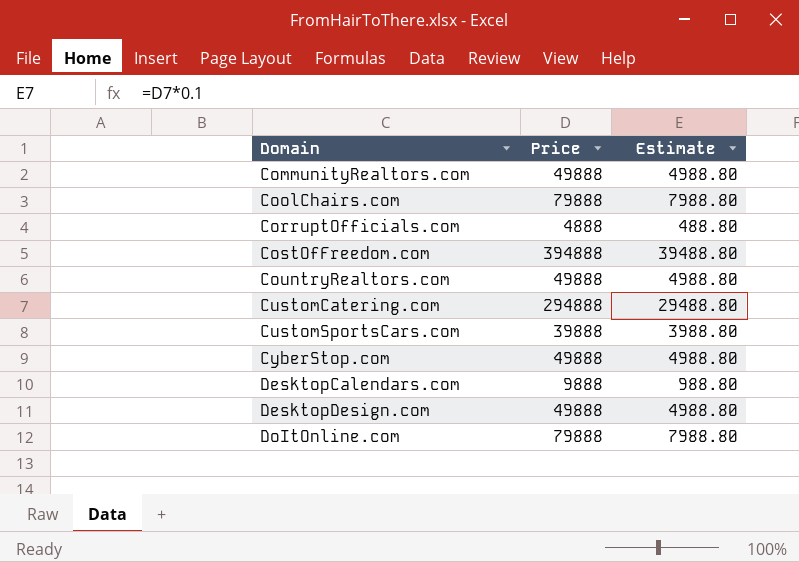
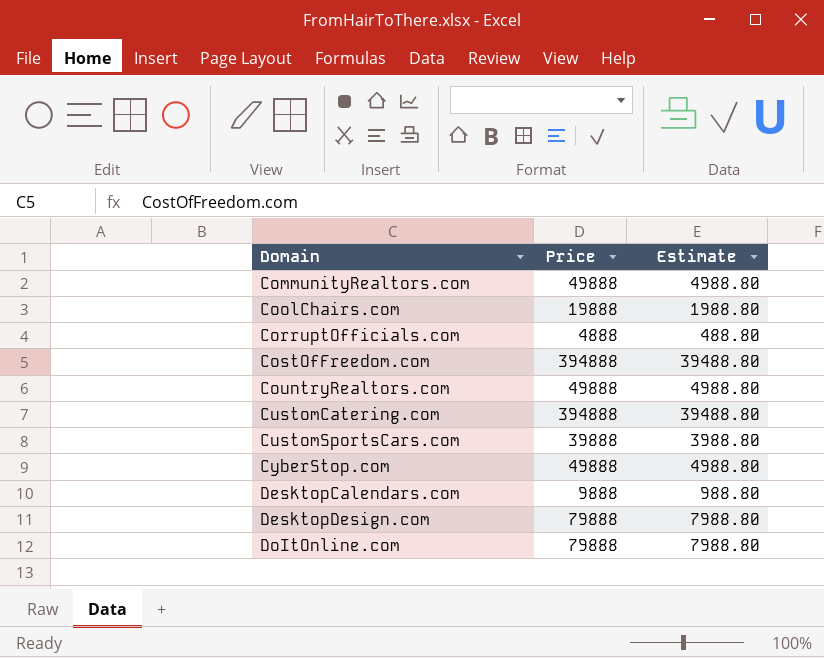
CoolChairs.com | Price: 79888 -> 19888
CoolChairs.com | Estimate: 7988.80 -> 1988.80
CustomCatering.com | Price: 294888 -> 394888
CustomCatering.com | Estimate: 29488.80 -> 39488.80
DesktopDesign.com | Price: 49888 -> 79888
DesktopDesign.com | Estimate: 4988.80 -> 7988.80

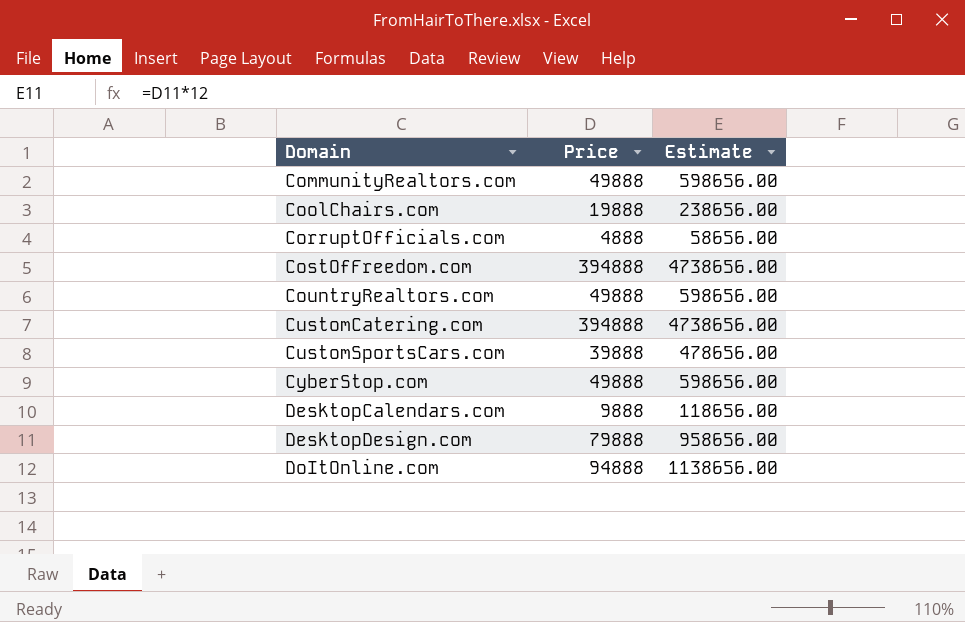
column Estimate | formula: [Price] * 0.1 -> [Price] * 12
DoItOnline.com | Price: 79888 -> 94888

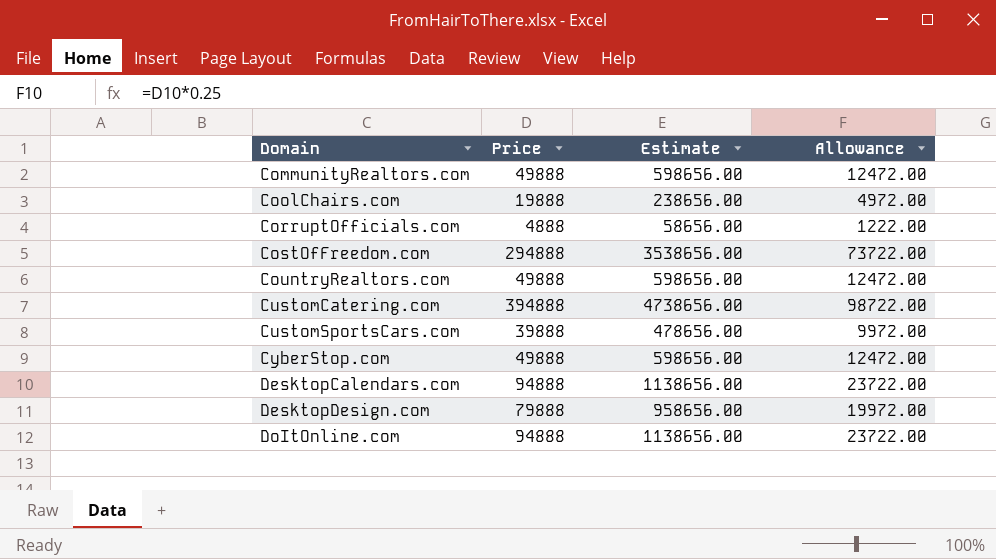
column Allowance | formula: none -> [Price] * 0.25
CostOfFreedom.com | Price: 394888 -> 294888
CostOfFreedom.com | Estimate: 4738656.00 -> 3538656.00
DesktopCalendars.com | Price: 9888 -> 94888
DesktopCalendars.com | Estimate: 118656.00 -> 1138656.00

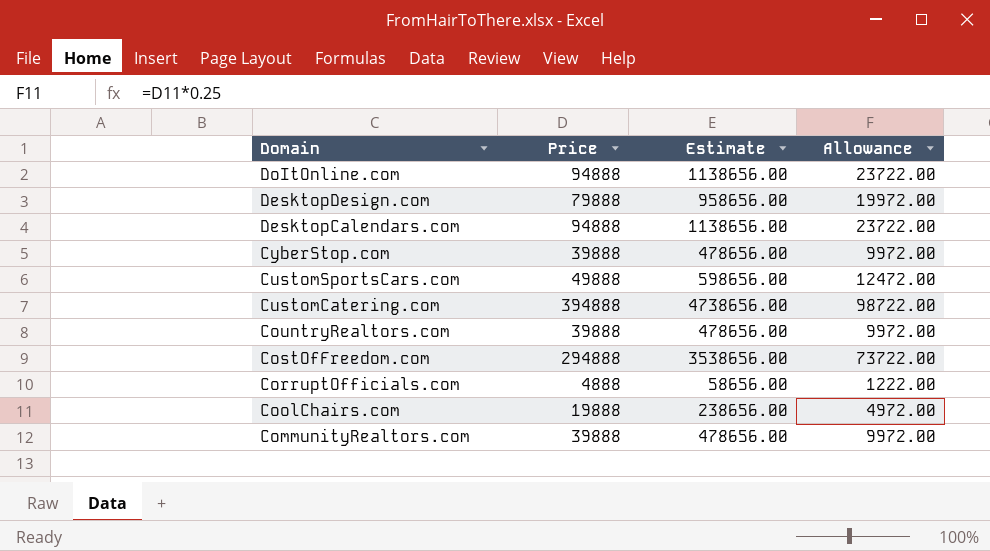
row order: Domain ascending -> Domain descending
CyberStop.com | Price: 49888 -> 39888
CyberStop.com | Estimate: 598656.00 -> 478656.00
CyberStop.com | Allowance: 12472.00 -> 9972.00
CustomSportsCars.com | Price: 39888 -> 49888
CustomSportsCars.com | Estimate: 478656.00 -> 598656.00
CustomSportsCars.com | Allowance: 9972.00 -> 12472.00
CountryRealtors.com | Price: 49888 -> 39888
CountryRealtors.com | Estimate: 598656.00 -> 478656.00
CountryRealtors.com | Allowance: 12472.00 -> 9972.00
CommunityRealtors.com | Price: 49888 -> 39888
CommunityRealtors.com | Estimate: 598656.00 -> 478656.00
CommunityRealtors.com | Allowance: 12472.00 -> 9972.00

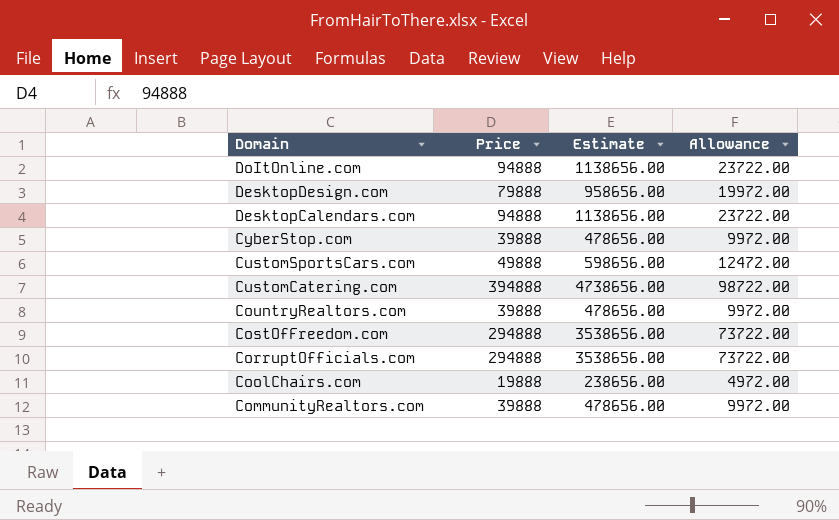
CorruptOfficials.com | Price: 4888 -> 294888
CorruptOfficials.com | Estimate: 58656.00 -> 3538656.00
CorruptOfficials.com | Allowance: 1222.00 -> 73722.00

